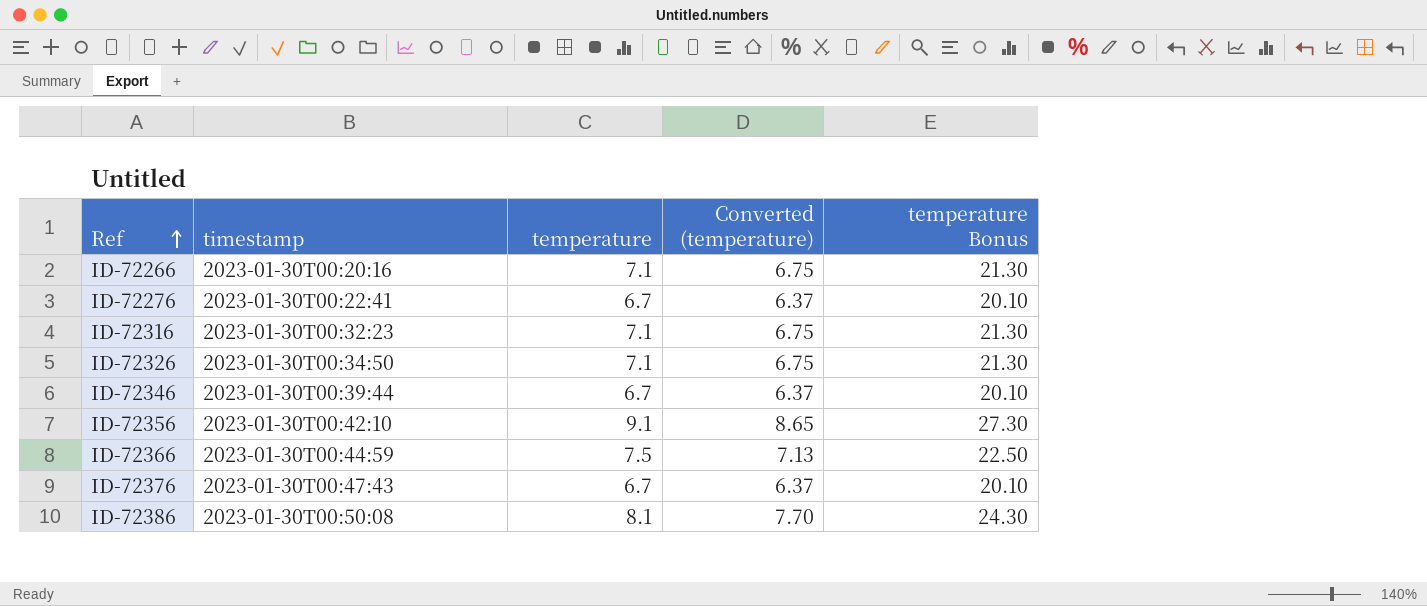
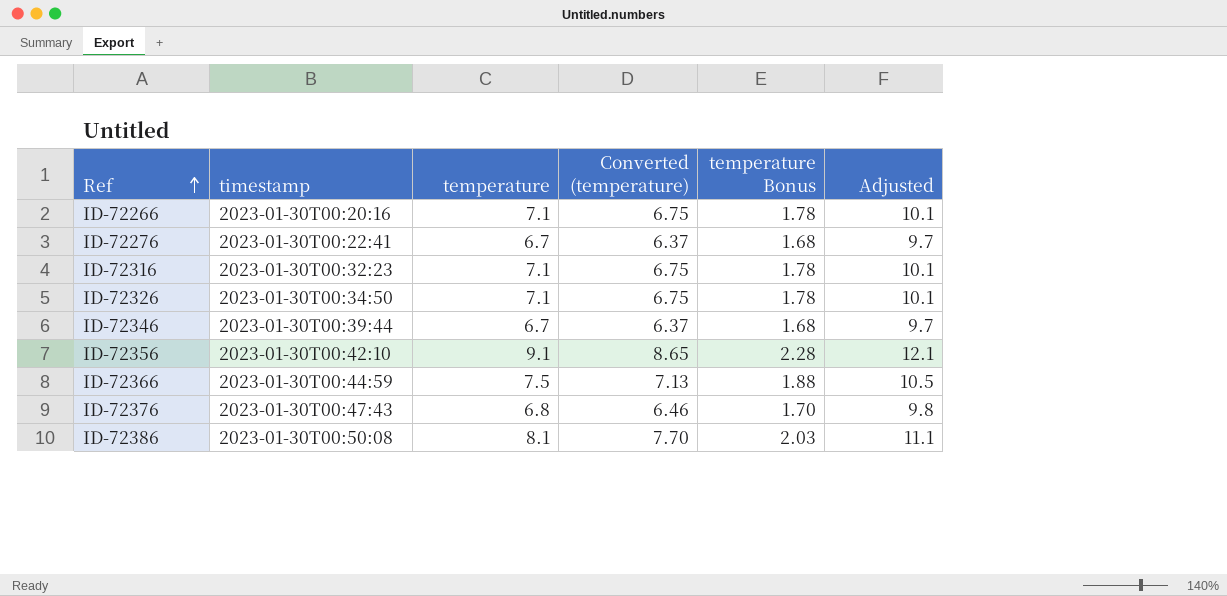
column temperature Bonus | formula: [temperature] * 3 -> [temperature] * 0.25
column Adjusted | formula: none -> [temperature] + 3
ID-72376 | temperature: 6.7 -> 6.8
ID-72376 | Converted (temperature): 6.37 -> 6.46

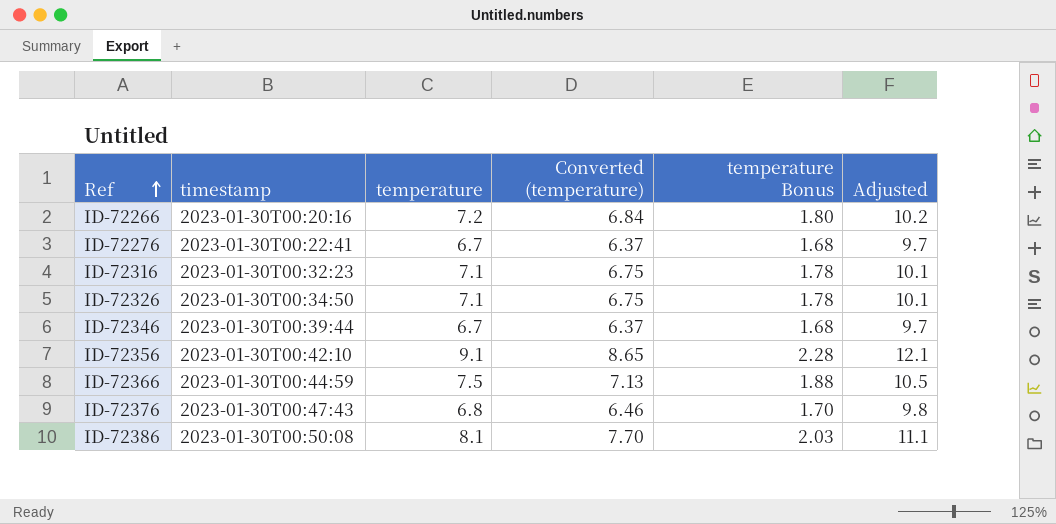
ID-72266 | temperature: 7.1 -> 7.2
ID-72266 | Converted (temperature): 6.75 -> 6.84
ID-72266 | temperature Bonus: 1.78 -> 1.80
ID-72266 | Adjusted: 10.1 -> 10.2

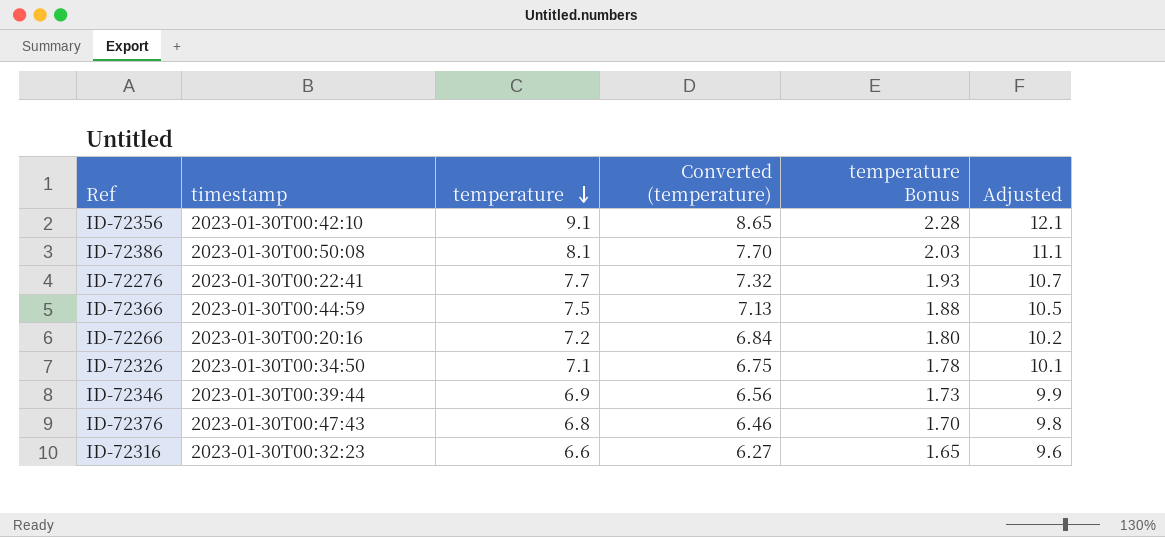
row order: Ref ascending -> temperature descending
ID-72276 | temperature: 6.7 -> 7.7
ID-72276 | Converted (temperature): 6.37 -> 7.32
ID-72276 | temperature Bonus: 1.68 -> 1.93
ID-72276 | Adjusted: 9.7 -> 10.7
ID-72346 | temperature: 6.7 -> 6.9
ID-72346 | Converted (temperature): 6.37 -> 6.56
ID-72346 | temperature Bonus: 1.68 -> 1.73
ID-72346 | Adjusted: 9.7 -> 9.9
ID-72316 | temperature: 7.1 -> 6.6
ID-72316 | Converted (temperature): 6.75 -> 6.27
ID-72316 | temperature Bonus: 1.78 -> 1.65
ID-72316 | Adjusted: 10.1 -> 9.6

